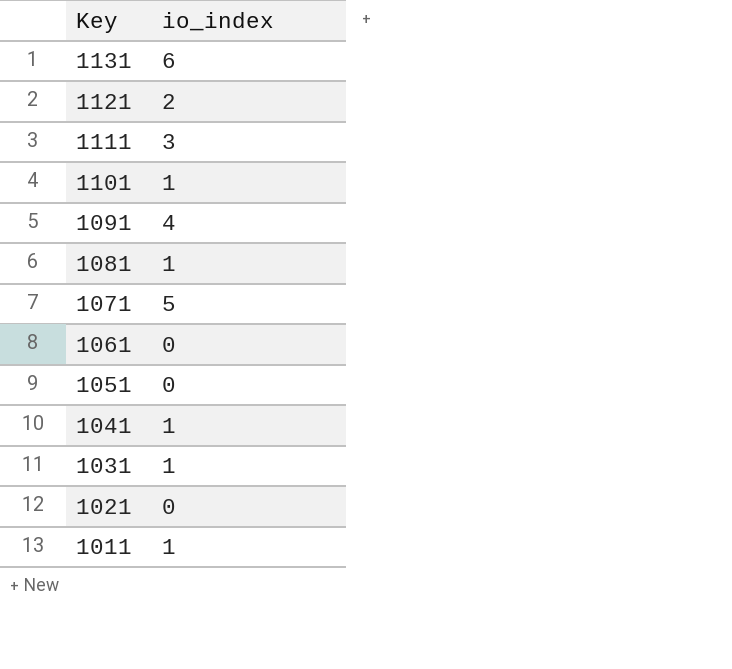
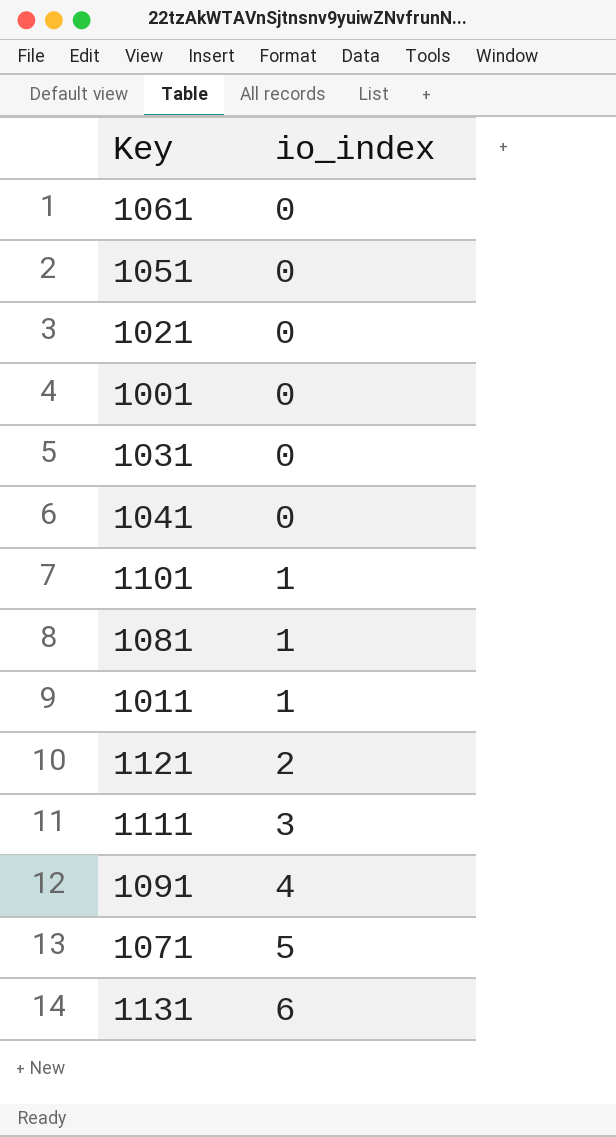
row order: Key descending -> io_index ascending
row 1001: none -> 0
1031 | io_index: 1 -> 0
1041 | io_index: 1 -> 0

